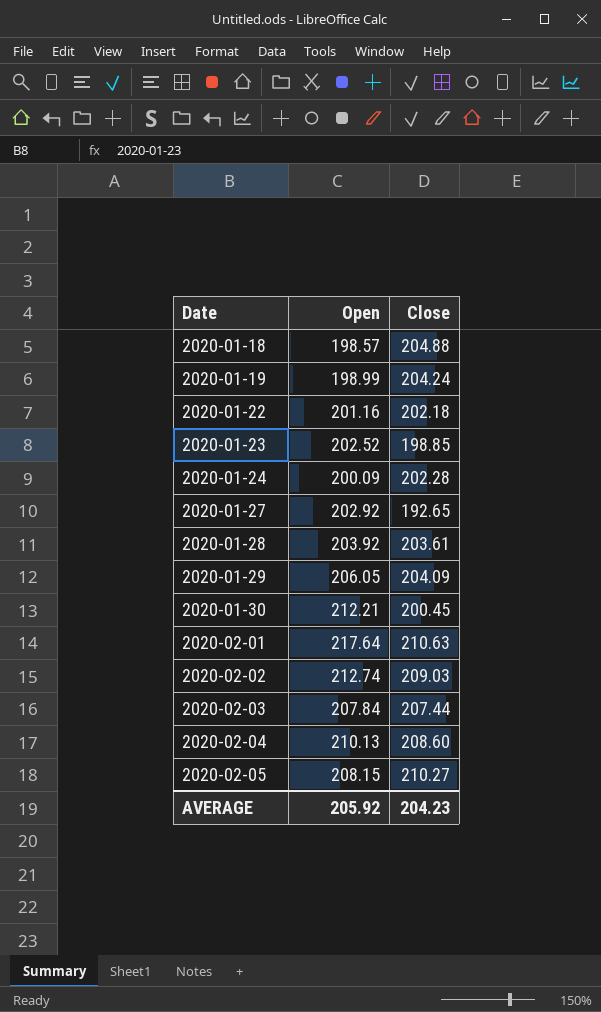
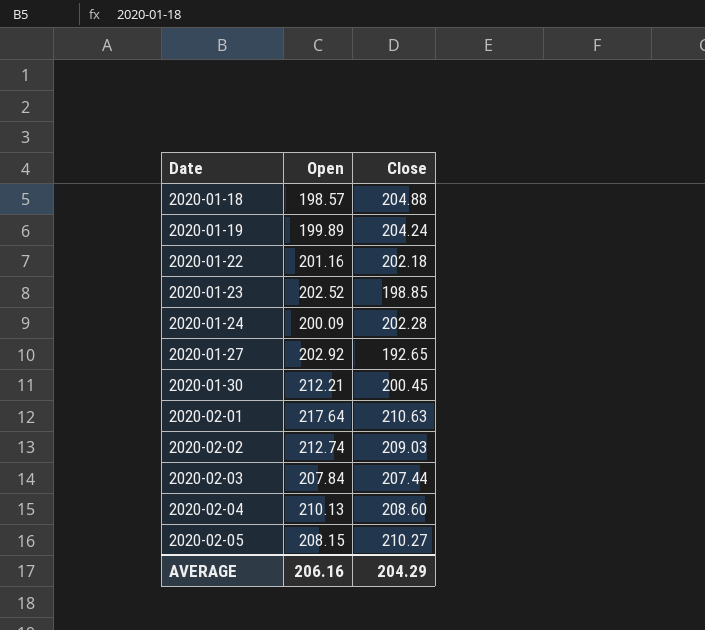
row 2020-01-28: 203.92 | 203.61 -> none
row 2020-01-29: 206.05 | 204.09 -> none
2020-01-19 | Open: 198.99 -> 199.89
AVERAGE | Open: 205.92 -> 206.16
AVERAGE | Close: 204.23 -> 204.29

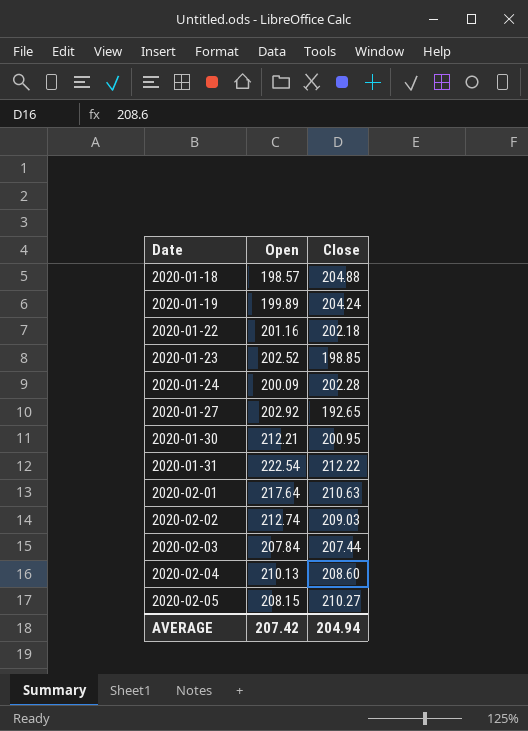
2020-01-30 | Close: 200.45 -> 200.95
row 2020-01-31: none -> 222.54 | 212.22
AVERAGE | Open: 206.16 -> 207.42
AVERAGE | Close: 204.29 -> 204.94

